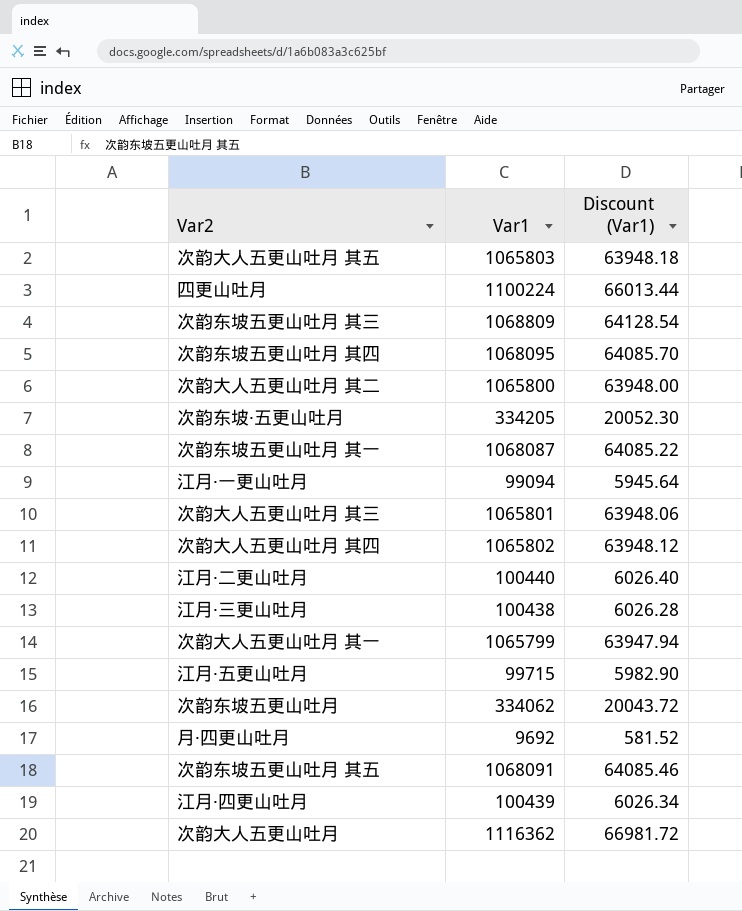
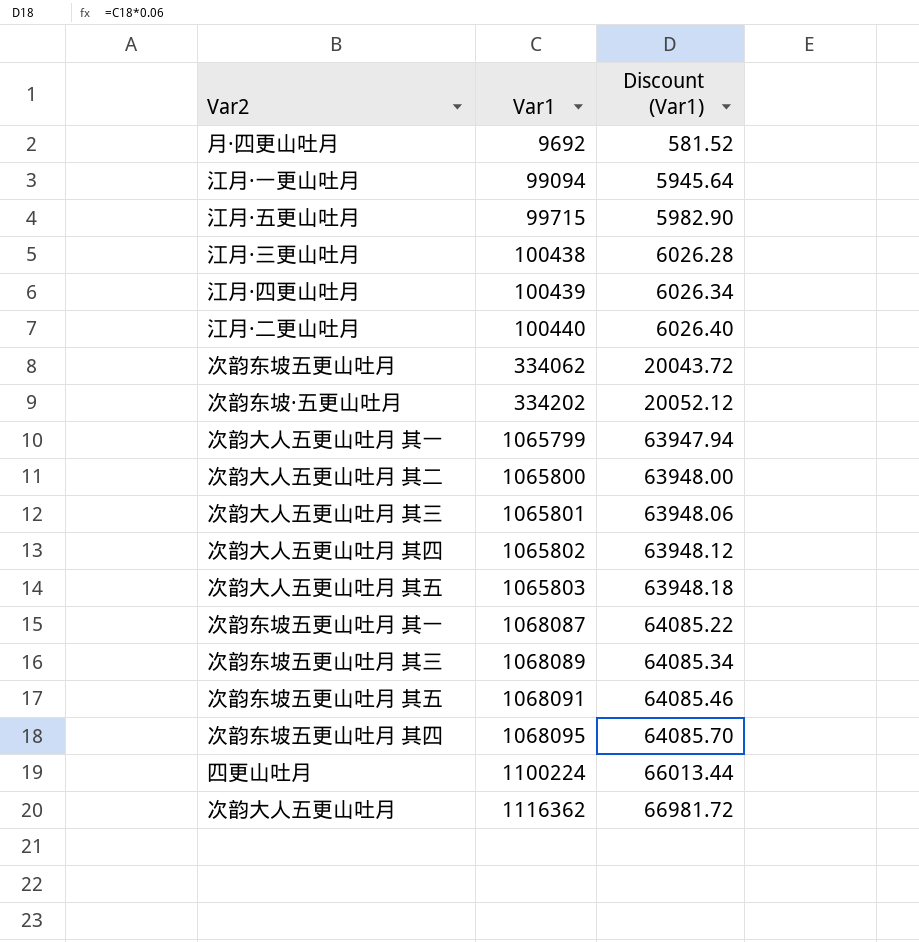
row order: none -> Var1 ascending
次韵东坡·五更山吐月 | Var1: 334205 -> 334202
次韵东坡·五更山吐月 | Discount (Var1): 20052.30 -> 20052.12
次韵东坡五更山吐月 其三 | Var1: 1068809 -> 1068089
次韵东坡五更山吐月 其三 | Discount (Var1): 64128.54 -> 64085.34

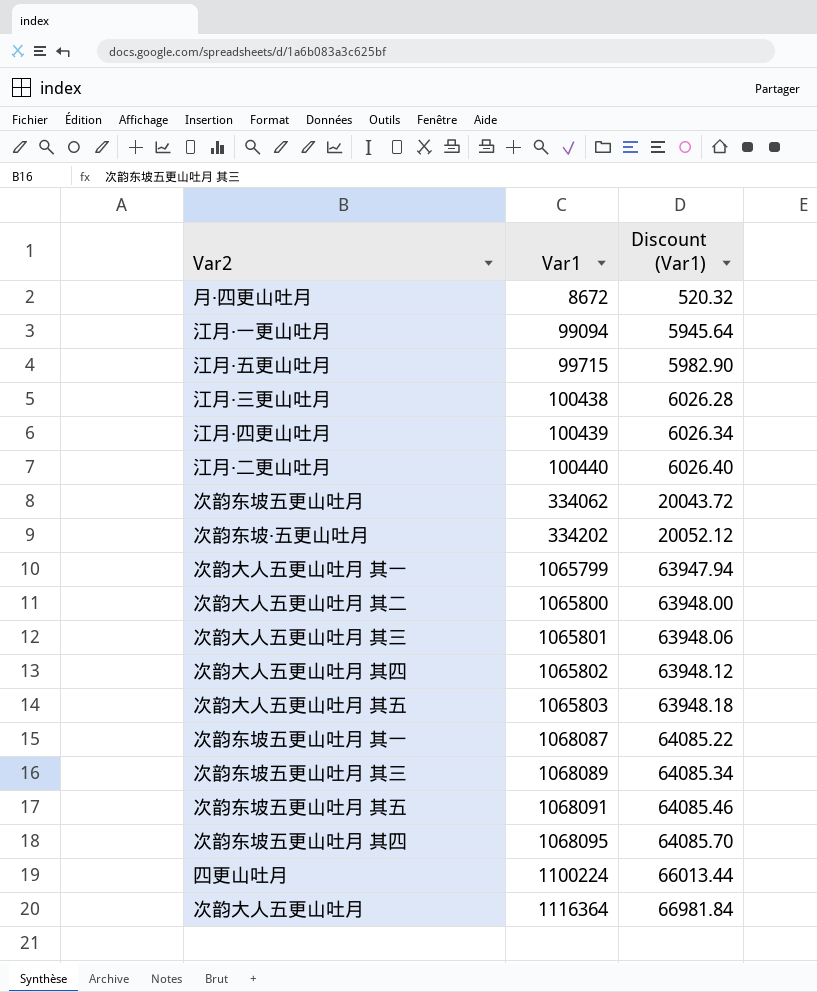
月·四更山吐月 | Var1: 9692 -> 8672
月·四更山吐月 | Discount (Var1): 581.52 -> 520.32
次韵大人五更山吐月 | Var1: 1116362 -> 1116364
次韵大人五更山吐月 | Discount (Var1): 66981.72 -> 66981.84

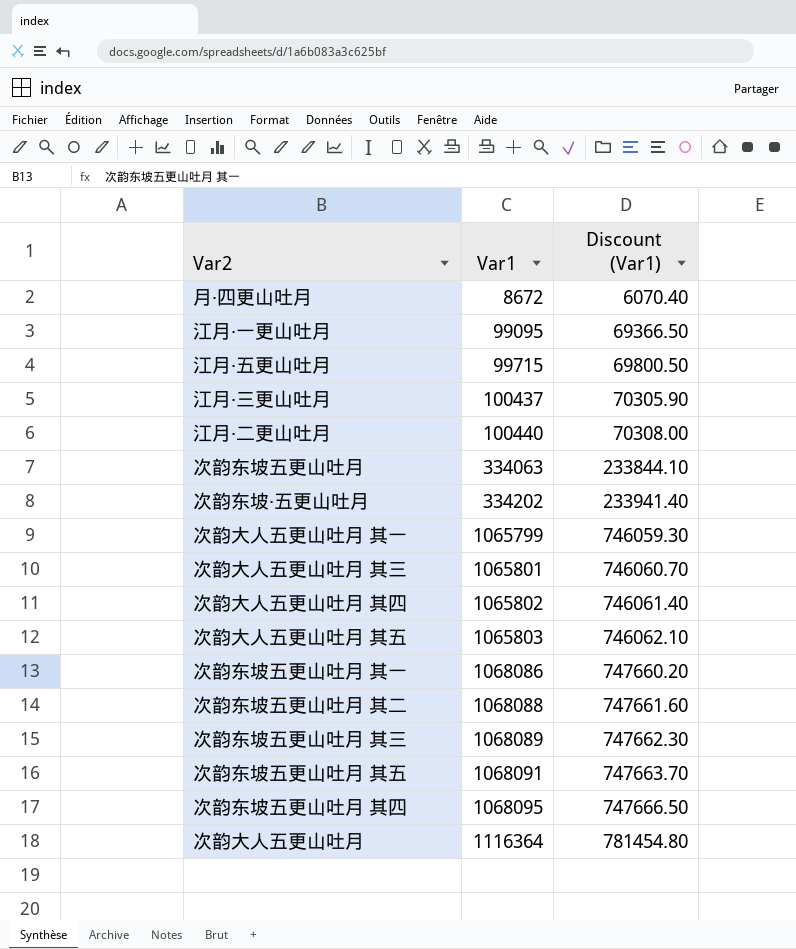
column Discount (Var1) | formula: [Var1] * 0.06 -> [Var1] * 0.7
row 江月·四更山吐月: 100439 | 6026.34 -> none
row 次韵大人五更山吐月 其二: 1065800 | 63948.00 -> none
row 四更山吐月: 1100224 | 66013.44 -> none
江月·一更山吐月 | Var1: 99094 -> 99095
江月·三更山吐月 | Var1: 100438 -> 100437
次韵东坡五更山吐月 | Var1: 334062 -> 334063
次韵东坡五更山吐月 其一 | Var1: 1068087 -> 1068086
row 次韵东坡五更山吐月 其二: none -> 1068088 | 747661.60

